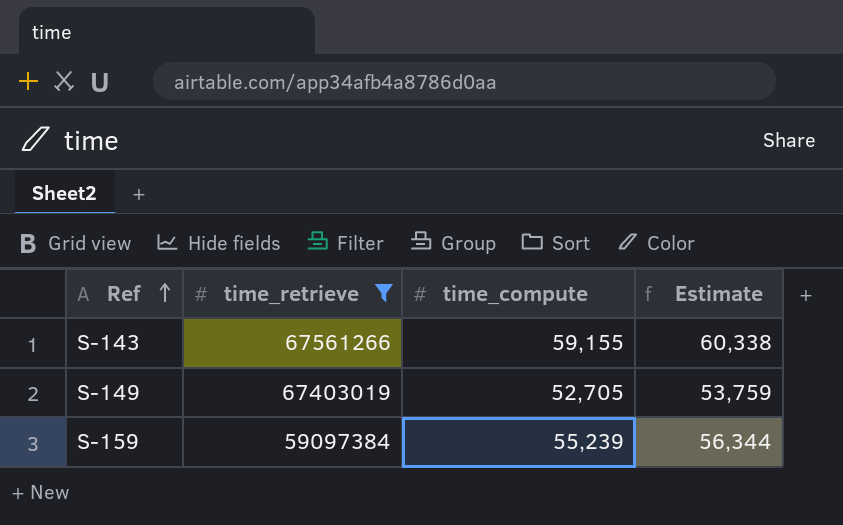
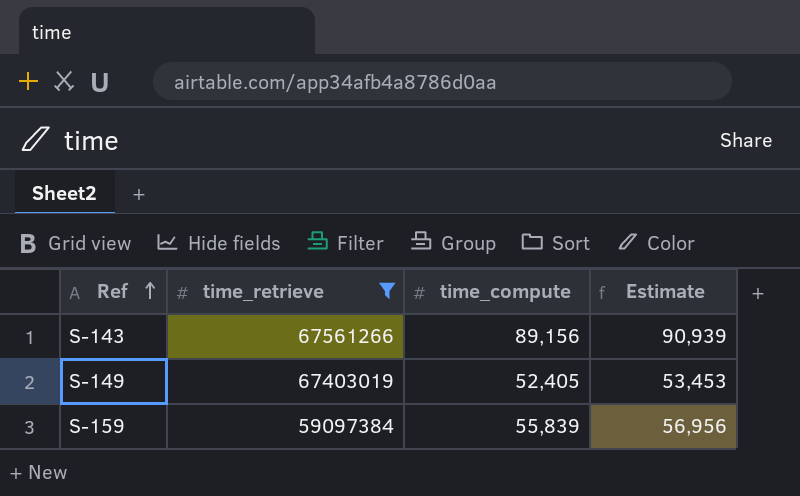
S-143 | time_compute: 59,155 -> 89,156
S-143 | Estimate: 60,338 -> 90,939
S-149 | time_compute: 52,705 -> 52,405
S-149 | Estimate: 53,759 -> 53,453
S-159 | time_compute: 55,239 -> 55,839
S-159 | Estimate: 56,344 -> 56,956

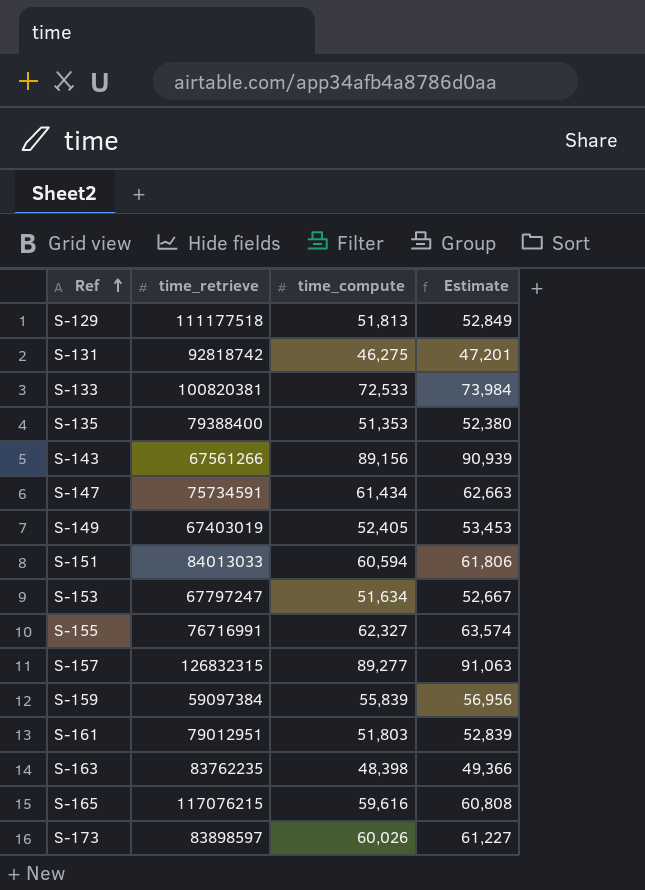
filter: time_retrieve <= 67561266 -> none

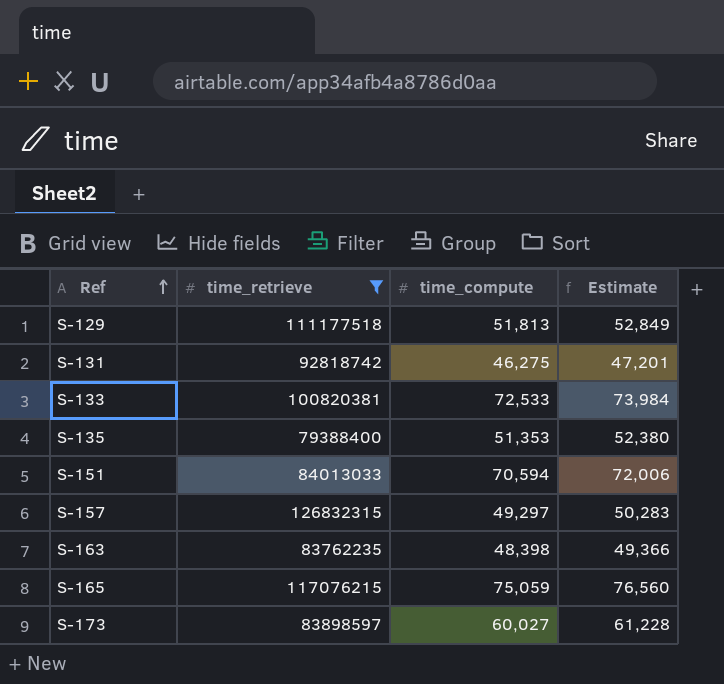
filter: none -> time_retrieve >= 79388400
S-151 | time_compute: 60,594 -> 70,594
S-151 | Estimate: 61,806 -> 72,006
S-157 | time_compute: 89,277 -> 49,297
S-157 | Estimate: 91,063 -> 50,283
S-165 | time_compute: 59,616 -> 75,059
S-165 | Estimate: 60,808 -> 76,560
S-173 | time_compute: 60,026 -> 60,027
S-173 | Estimate: 61,227 -> 61,228

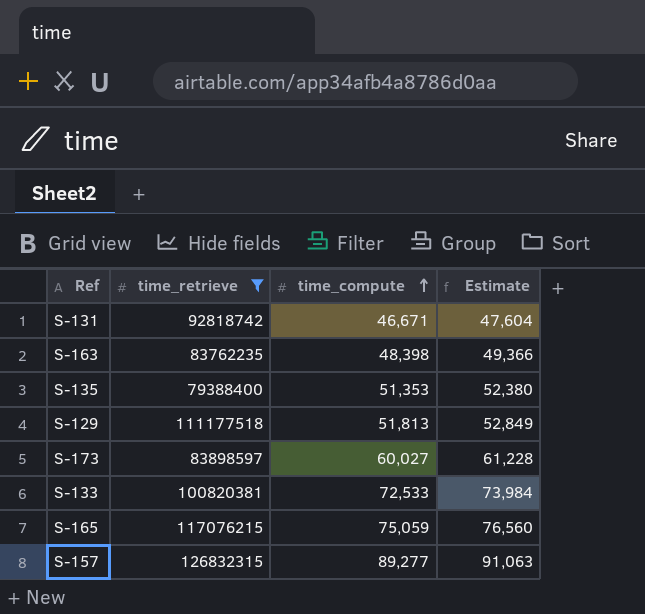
row order: Ref ascending -> time_compute ascending
row S-151: 84013033 | 70,594 | 72,006 -> none
S-131 | time_compute: 46,275 -> 46,671
S-131 | Estimate: 47,201 -> 47,604
S-157 | time_compute: 49,297 -> 89,277
S-157 | Estimate: 50,283 -> 91,063

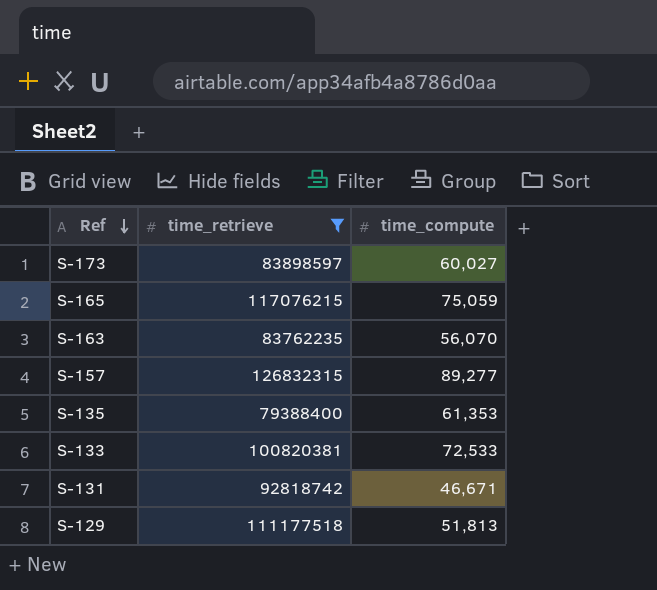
row order: time_compute ascending -> Ref descending
column Estimate | formula: [time_compute] * 1.02 -> none
S-163 | time_compute: 48,398 -> 56,070
S-135 | time_compute: 51,353 -> 61,353

